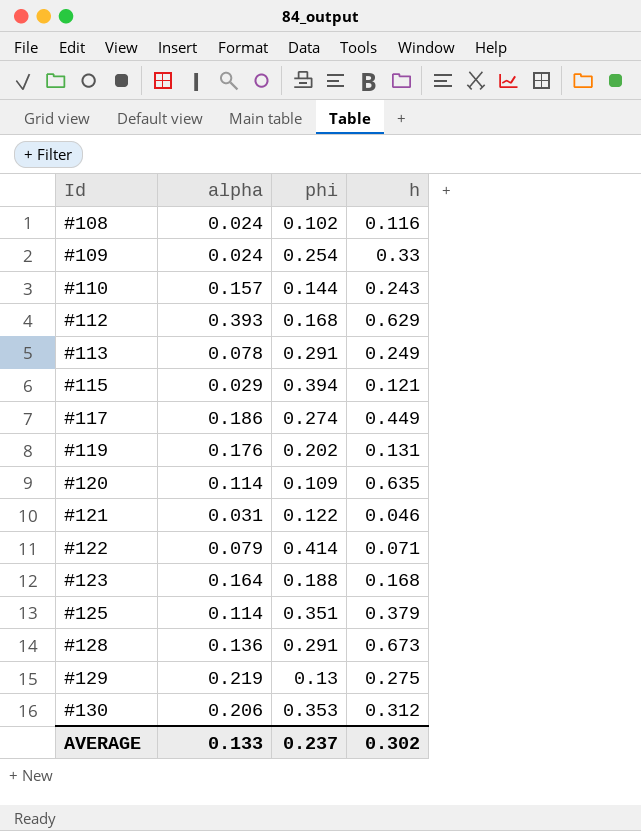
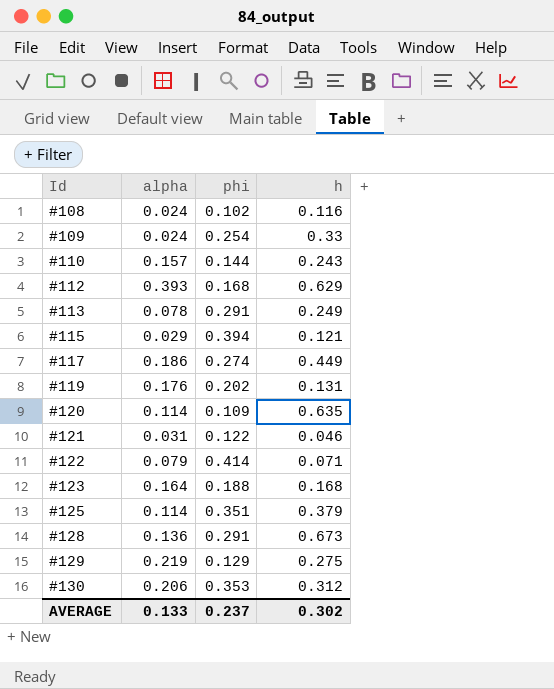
#129 | phi: 0.13 -> 0.129

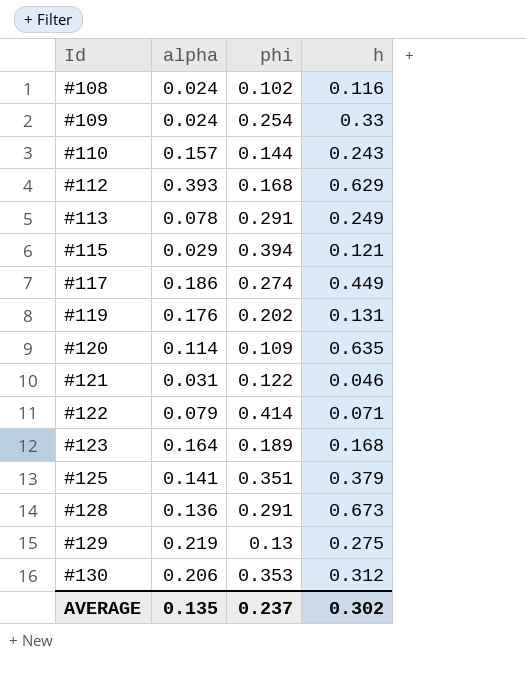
#123 | phi: 0.188 -> 0.189
#125 | alpha: 0.114 -> 0.141
#129 | phi: 0.129 -> 0.13
AVERAGE | alpha: 0.133 -> 0.135

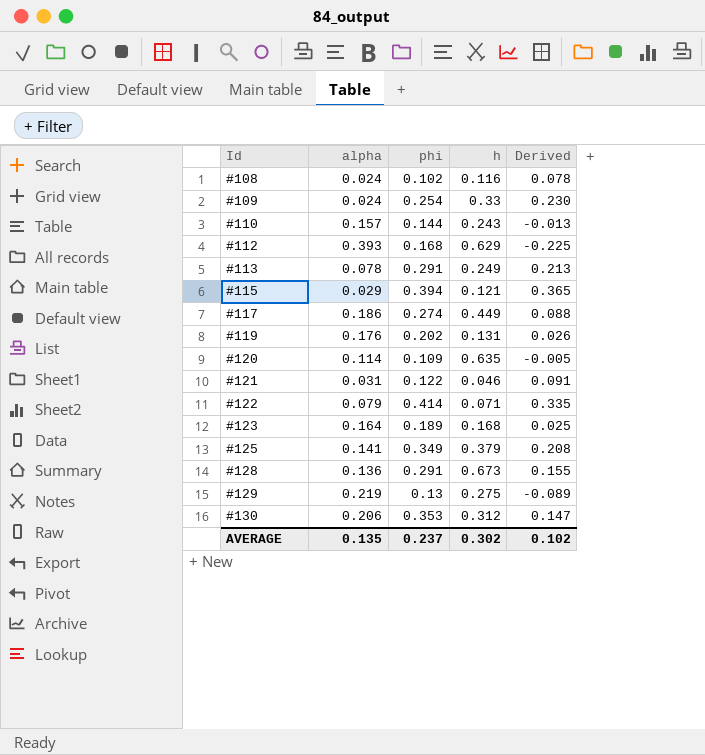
column Derived | formula: none -> [phi] - [alpha]
#125 | phi: 0.351 -> 0.349

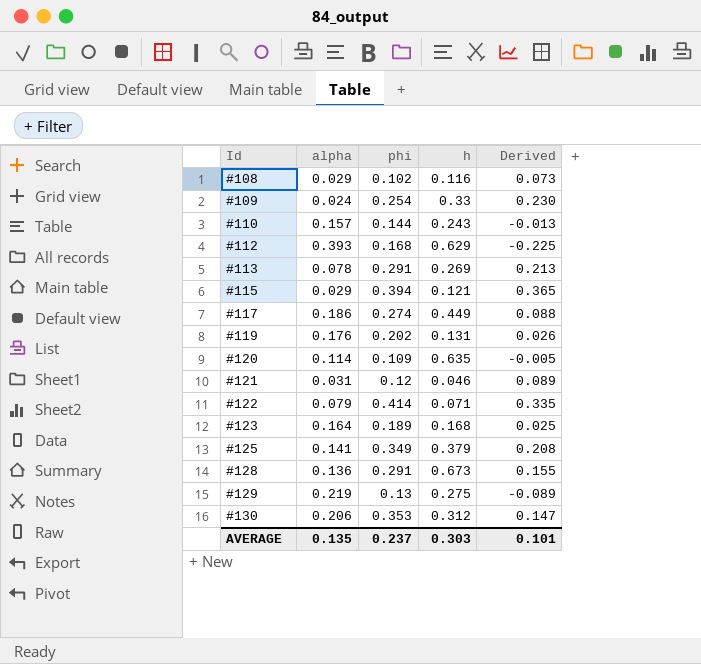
#108 | alpha: 0.024 -> 0.029
#108 | Derived: 0.078 -> 0.073
#113 | h: 0.249 -> 0.269
#121 | phi: 0.122 -> 0.12
#121 | Derived: 0.091 -> 0.089
AVERAGE | h: 0.302 -> 0.303
AVERAGE | Derived: 0.102 -> 0.101

